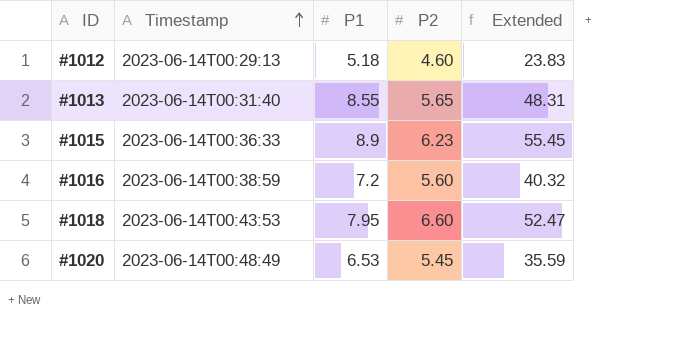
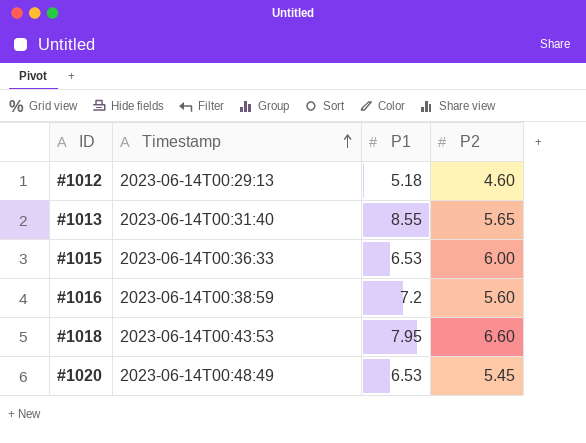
column Extended | formula: [P1] * [P2] -> none
#1015 | P1: 8.9 -> 6.53
#1015 | P2: 6.23 -> 6.00

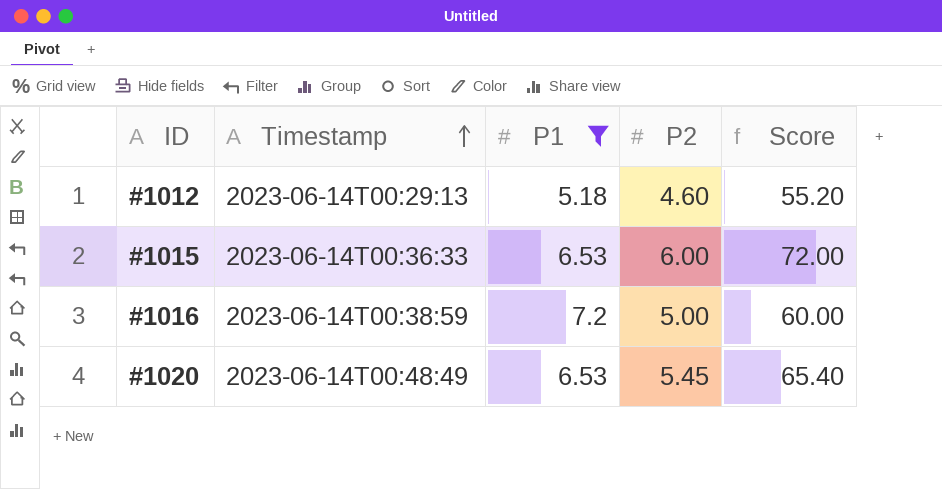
filter: none -> P1 <= 7.2
column Score | formula: none -> [P2] * 12
#1016 | P2: 5.60 -> 5.00

